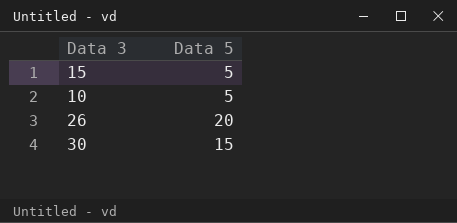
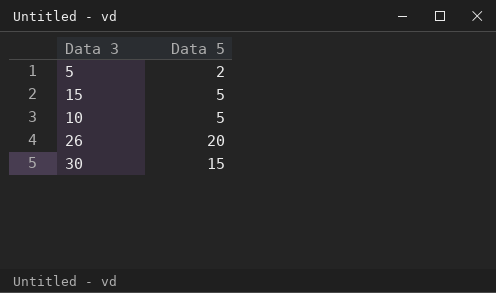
row 5: none -> 2

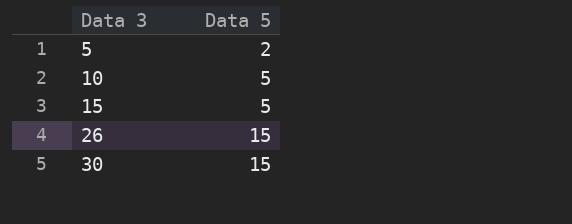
row order: none -> Data 3 ascending
26 | Data 5: 20 -> 15

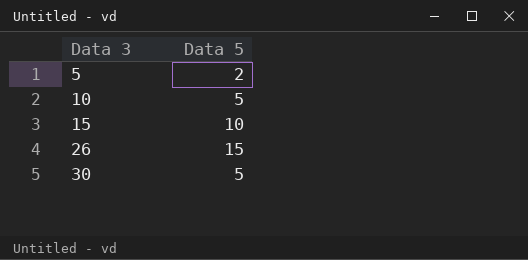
15 | Data 5: 5 -> 10
30 | Data 5: 15 -> 5

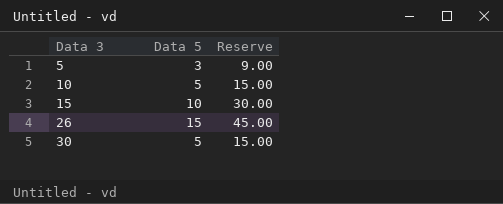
column Reserve | formula: none -> [Data 5] * 3
5 | Data 5: 2 -> 3

